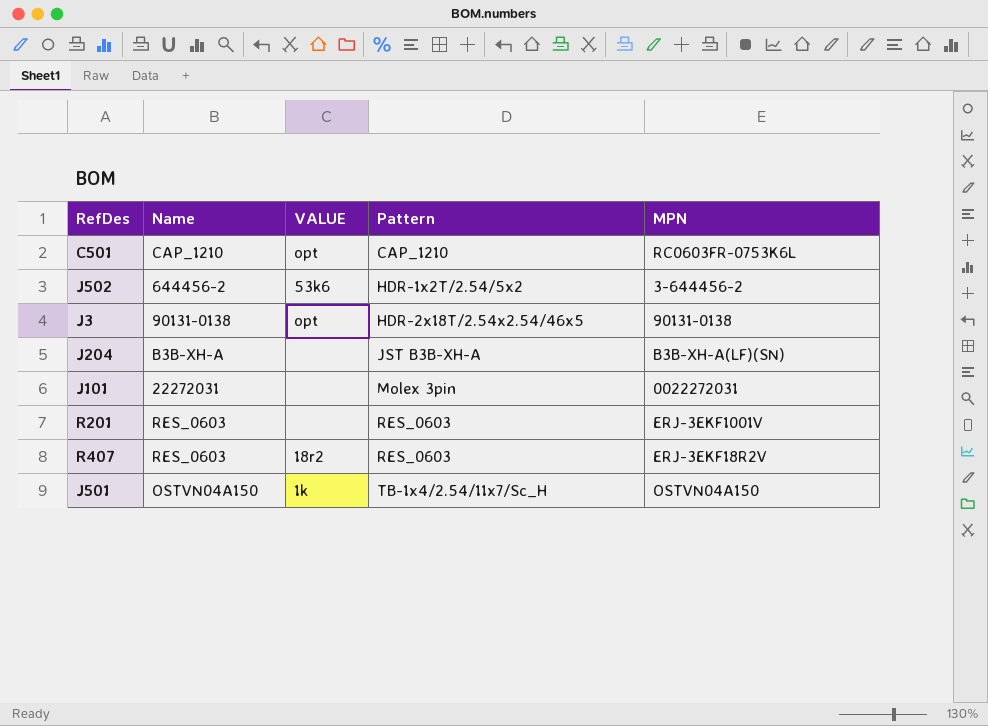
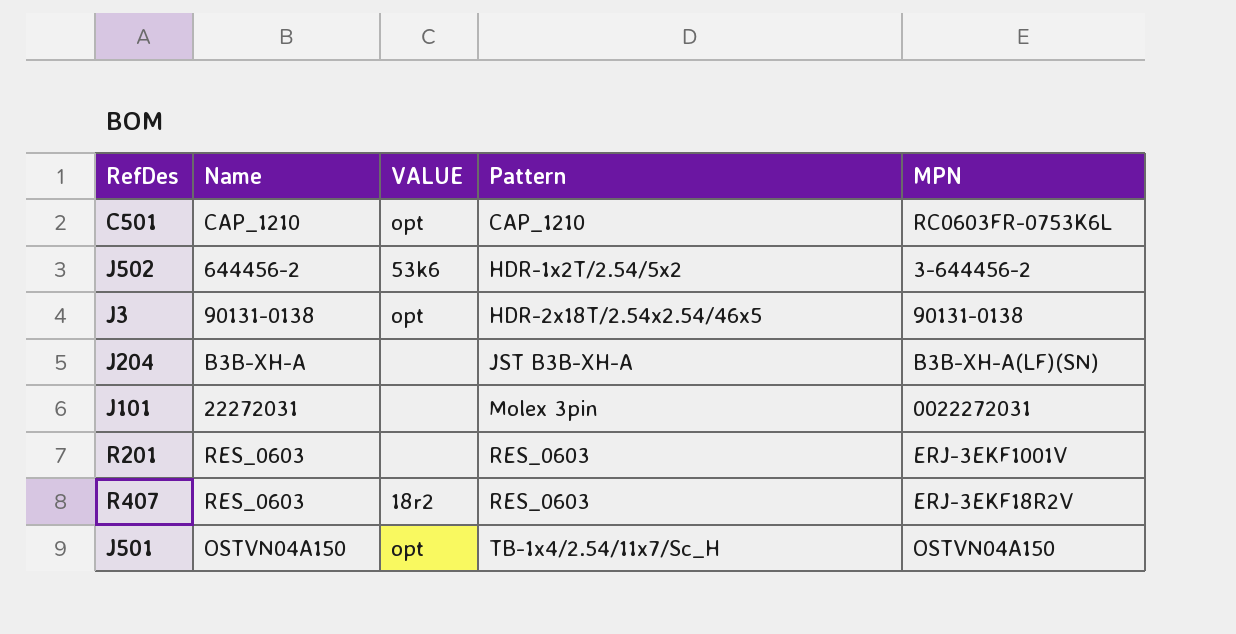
J501 | VALUE: 1k -> opt

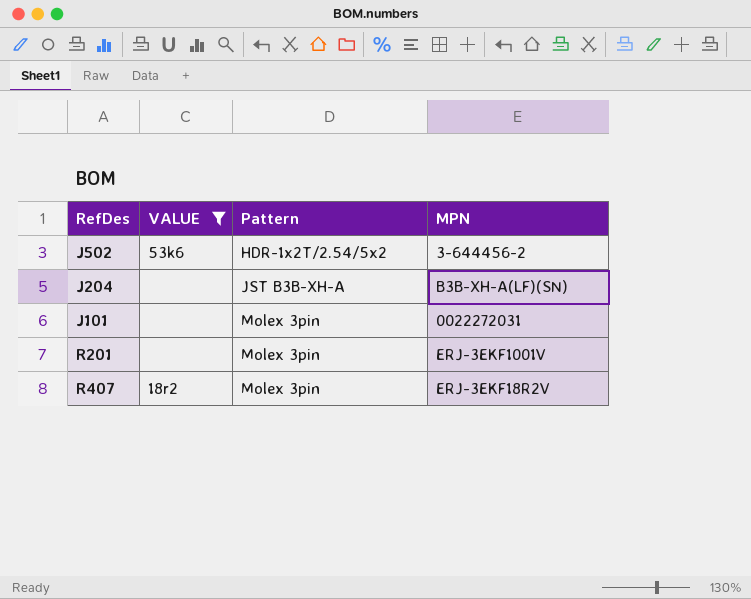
filter: none -> VALUE != opt
column Name | position: 2 -> none
R201 | Pattern: RES_0603 -> Molex 3pin
R407 | Pattern: RES_0603 -> Molex 3pin

